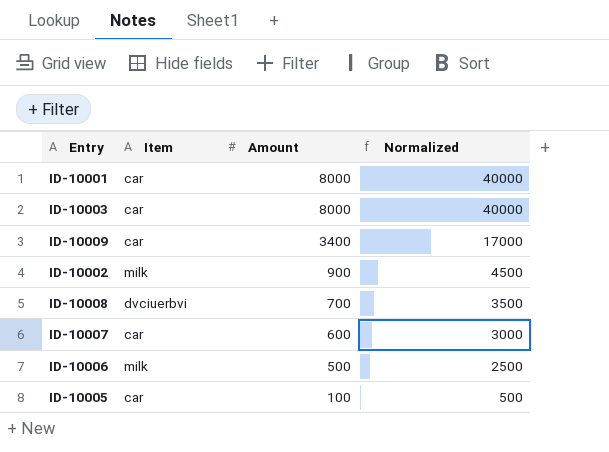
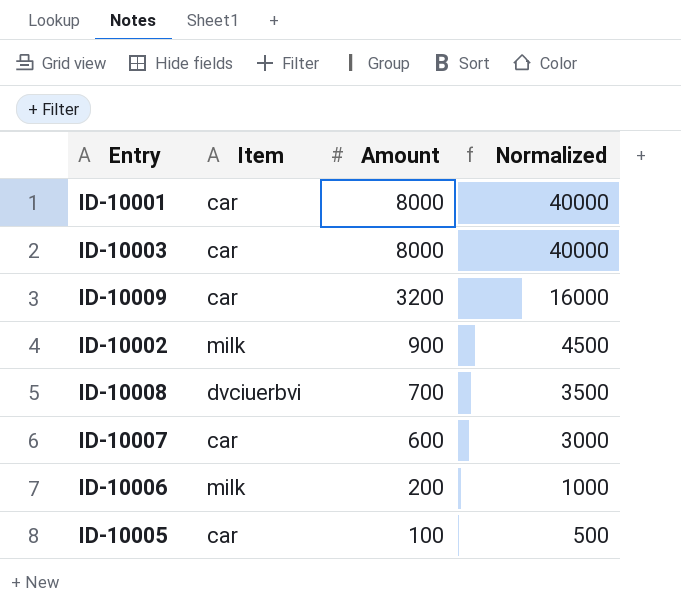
ID-10009 | Amount: 3400 -> 3200
ID-10009 | Normalized: 17000 -> 16000
ID-10006 | Amount: 500 -> 200
ID-10006 | Normalized: 2500 -> 1000

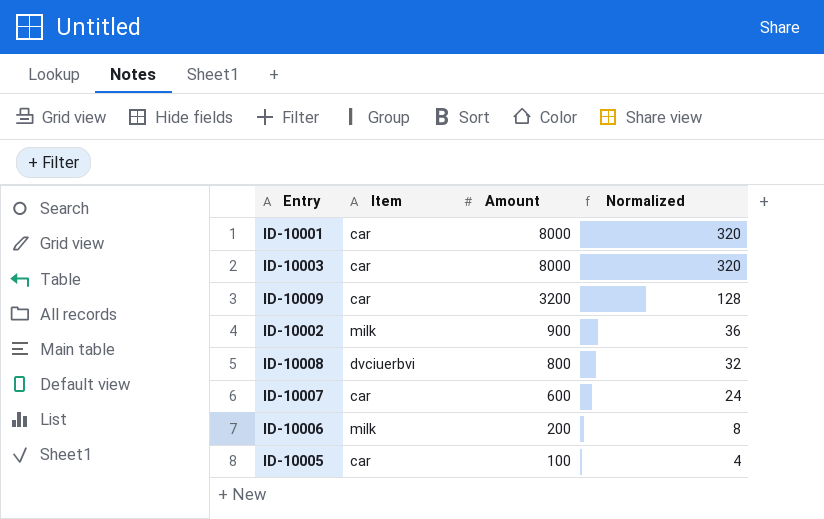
column Normalized | formula: [Amount] * 5 -> [Amount] * 0.04
ID-10008 | Amount: 700 -> 800

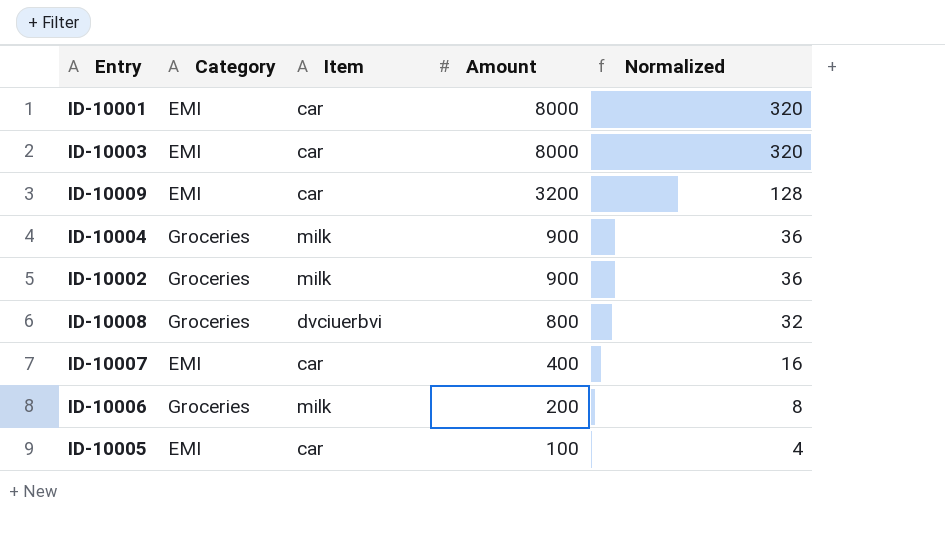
column Category | position: none -> 2
row ID-10004: none -> Groceries | milk | 900 | 36
ID-10007 | Amount: 600 -> 400
ID-10007 | Normalized: 24 -> 16

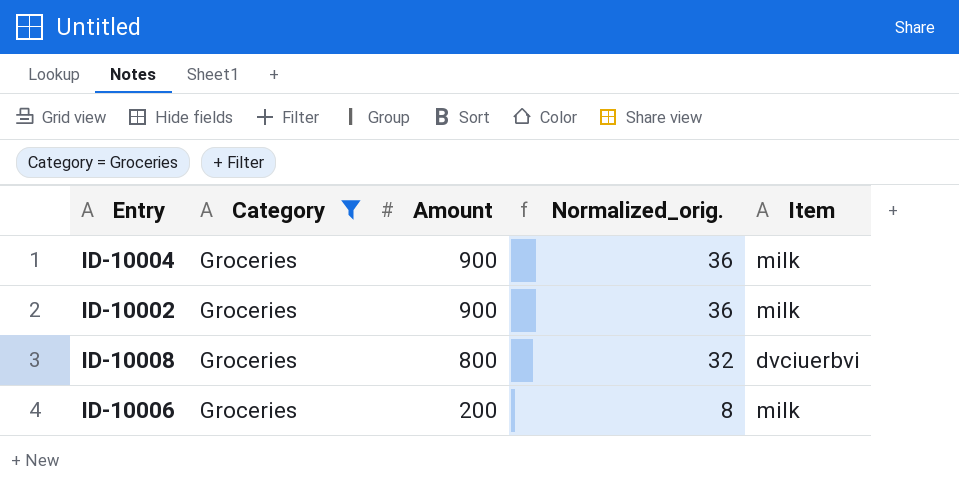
filter: none -> Category = Groceries
column name: Normalized -> Normalized_orig.
column Item | position: 3 -> 5

